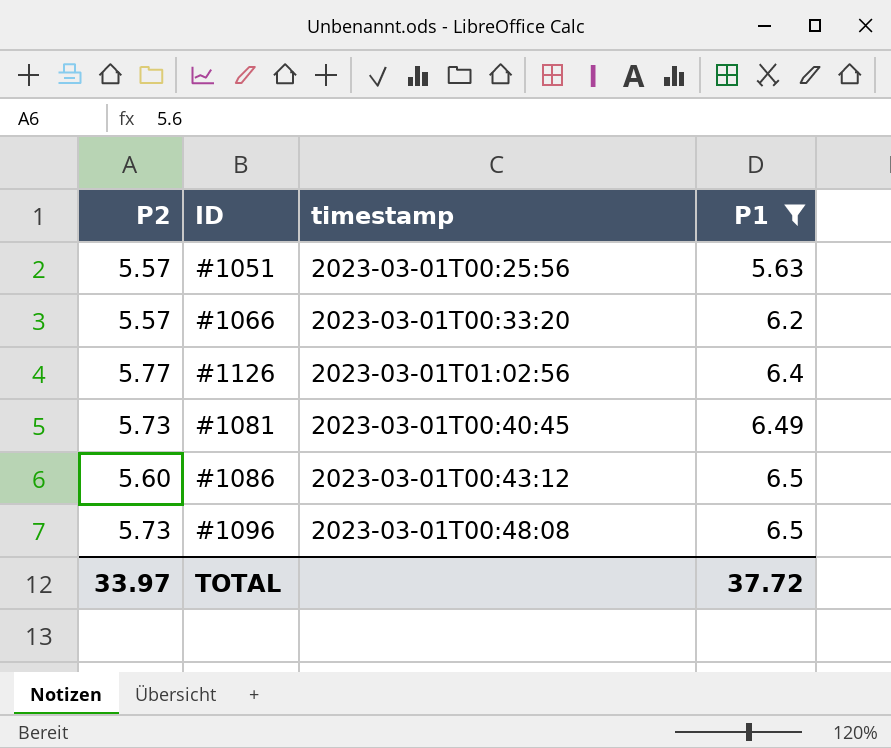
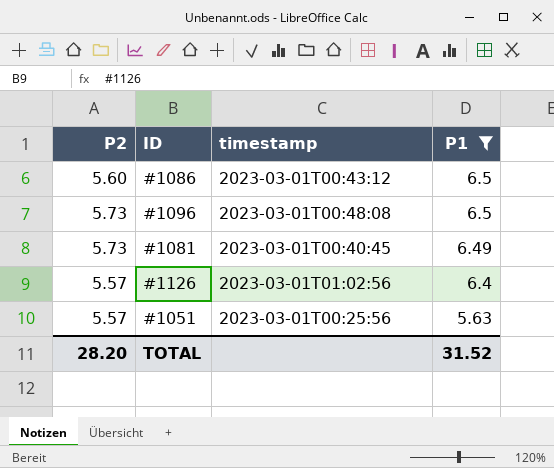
row order: P1 ascending -> P1 descending
row #1066: 5.57 | 2023-03-01T00:33:20 | 6.2 -> none
#1126 | P2: 5.77 -> 5.57
TOTAL | P2: 33.97 -> 28.20
TOTAL | P1: 37.72 -> 31.52

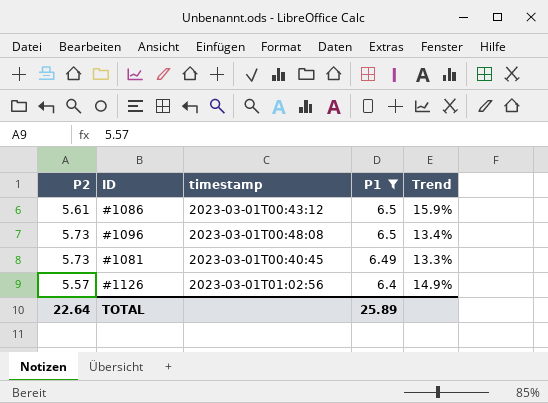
column Trend | formula: none -> ([P1] - [P2]) / [P2]
row #1051: 5.57 | 2023-03-01T00:25:56 | 5.63 -> none
#1086 | P2: 5.60 -> 5.61
TOTAL | P2: 28.20 -> 22.64
TOTAL | P1: 31.52 -> 25.89

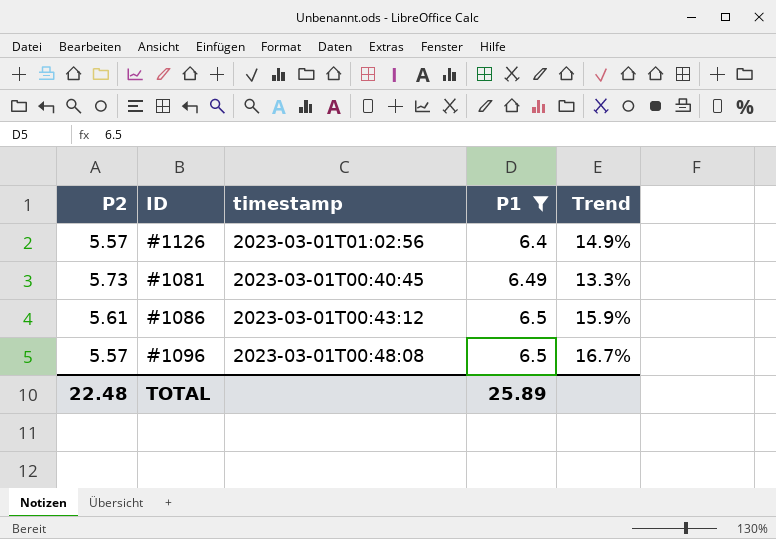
row order: P1 descending -> P1 ascending
#1096 | P2: 5.73 -> 5.57
#1096 | Trend: 13.4% -> 16.7%
TOTAL | P2: 22.64 -> 22.48

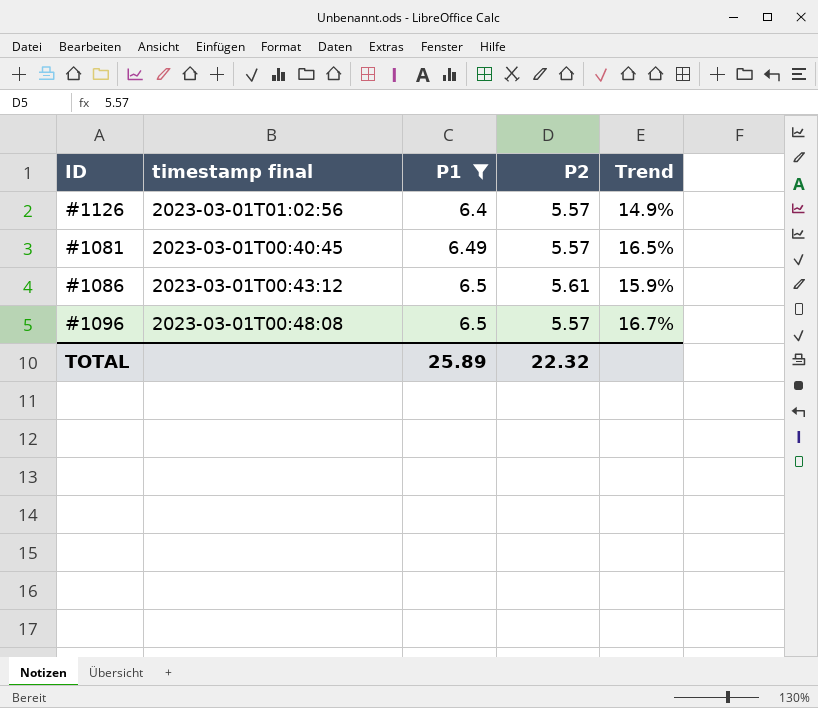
column name: timestamp -> timestamp final
column P2 | position: 1 -> 4
#1081 | P2: 5.73 -> 5.57
#1081 | Trend: 13.3% -> 16.5%
TOTAL | P2: 22.48 -> 22.32

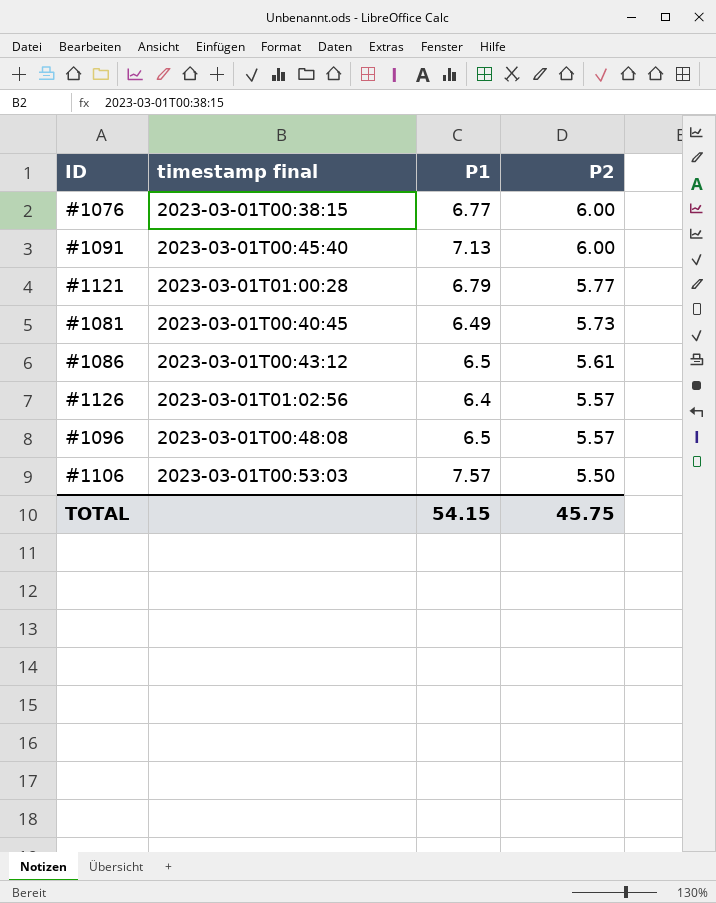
filter: P1 <= 6.5 -> none
row order: P1 ascending -> P2 descending
column Trend | formula: ([P1] - [P2]) / [P2] -> none
#1081 | P2: 5.57 -> 5.73
TOTAL | P1: 25.89 -> 54.15
TOTAL | P2: 22.32 -> 45.75

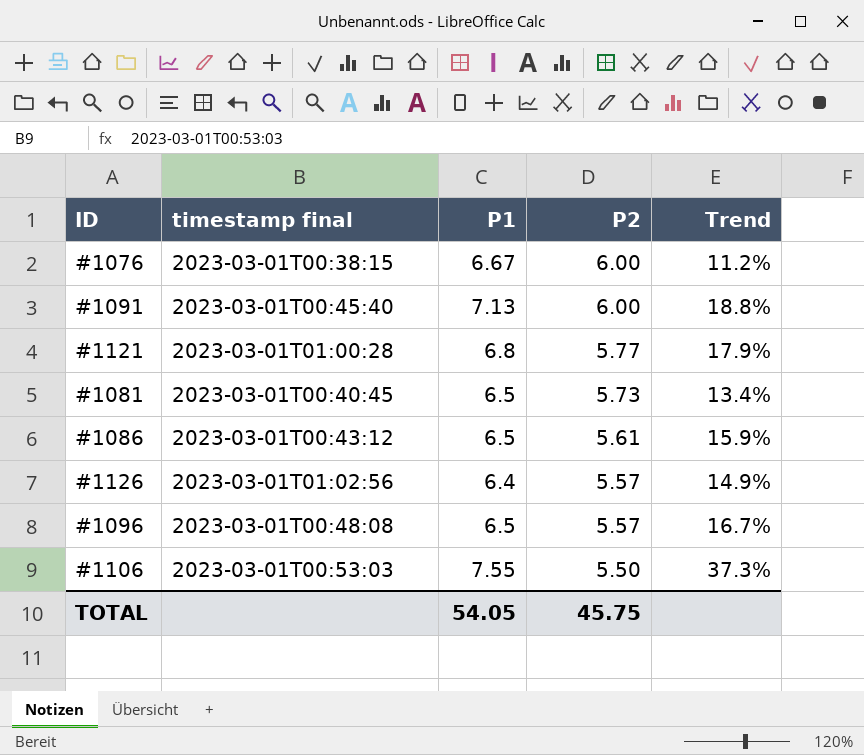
column Trend | formula: none -> ([P1] - [P2]) / [P2]
#1076 | P1: 6.77 -> 6.67
#1121 | P1: 6.79 -> 6.8
#1081 | P1: 6.49 -> 6.5
#1106 | P1: 7.57 -> 7.55
TOTAL | P1: 54.15 -> 54.05

